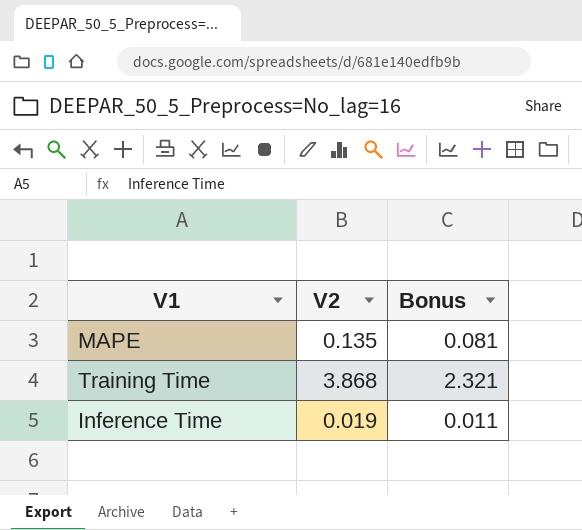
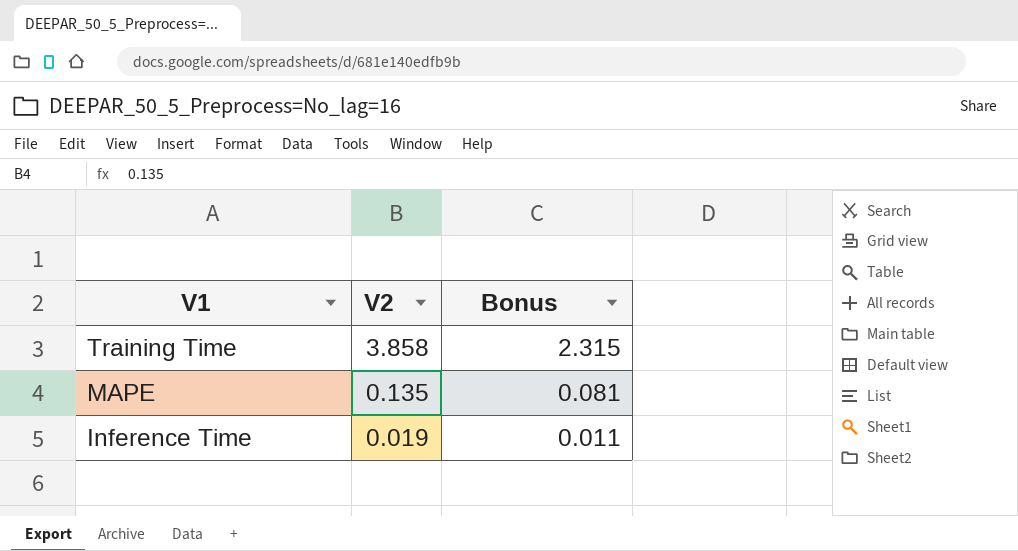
row order: none -> V1 descending
Training Time | V2: 3.868 -> 3.858
Training Time | Bonus: 2.321 -> 2.315

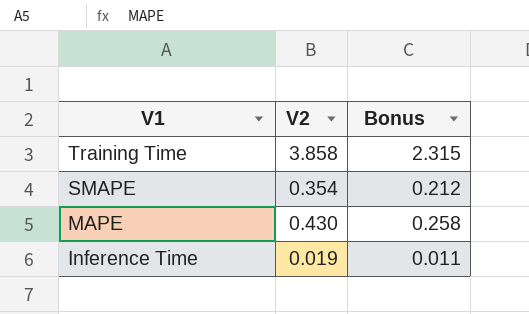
row SMAPE: none -> 0.354 | 0.212
MAPE | V2: 0.135 -> 0.430
MAPE | Bonus: 0.081 -> 0.258

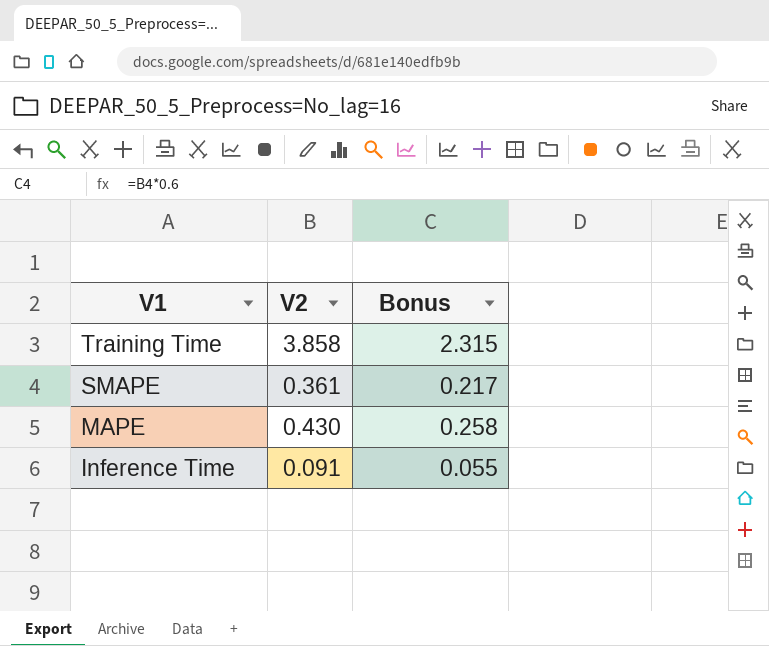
SMAPE | V2: 0.354 -> 0.361
SMAPE | Bonus: 0.212 -> 0.217
Inference Time | V2: 0.019 -> 0.091
Inference Time | Bonus: 0.011 -> 0.055

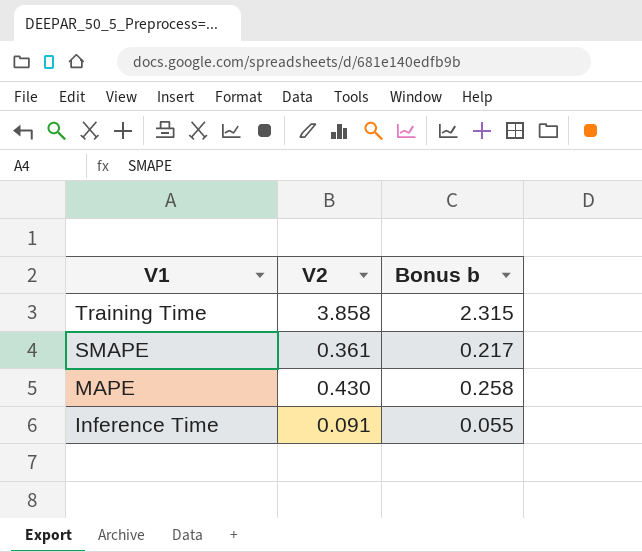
column name: Bonus -> Bonus b

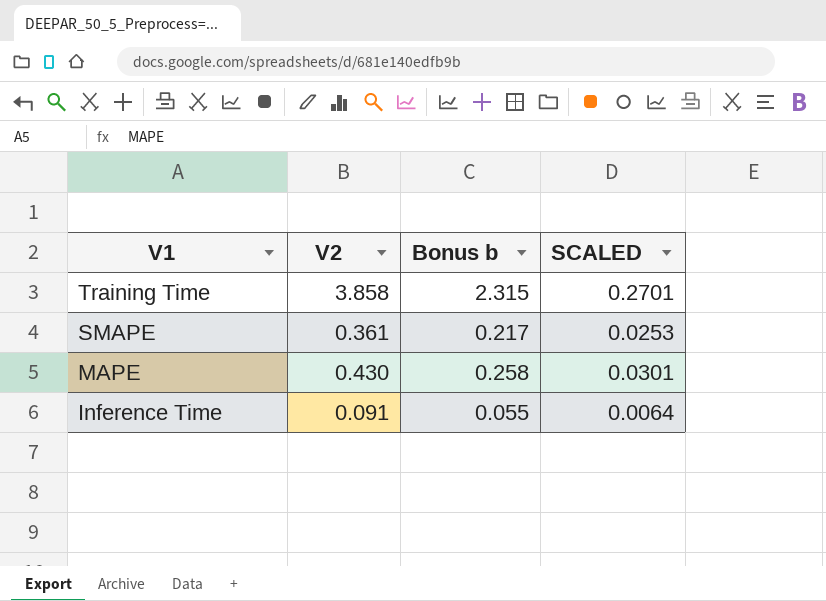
column SCALED | formula: none -> [V2] * 0.07

